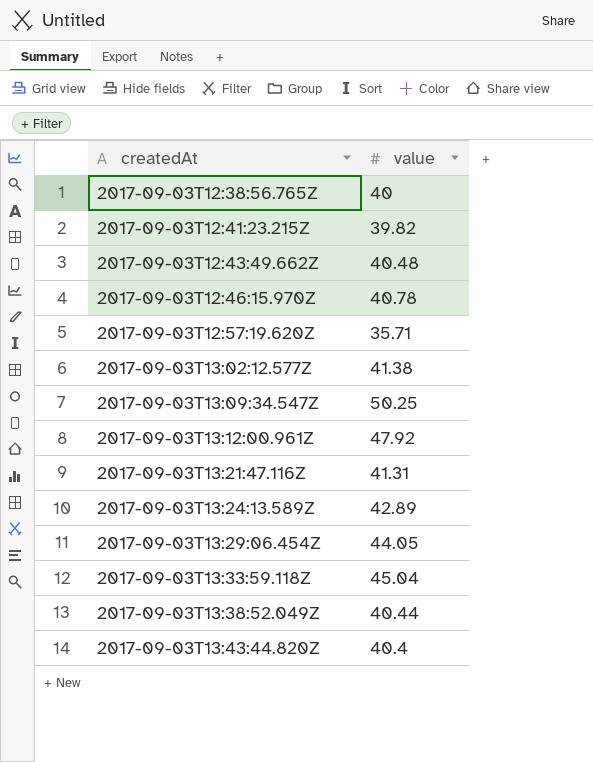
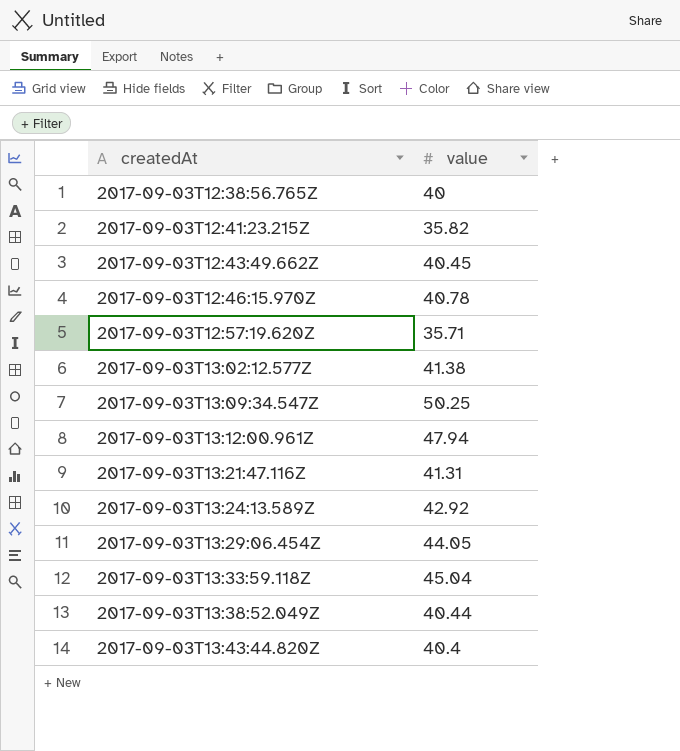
2017-09-03T12:41:23.215Z | value: 39.82 -> 35.82
2017-09-03T12:43:49.662Z | value: 40.48 -> 40.45
2017-09-03T13:12:00.961Z | value: 47.92 -> 47.94
2017-09-03T13:24:13.589Z | value: 42.89 -> 42.92

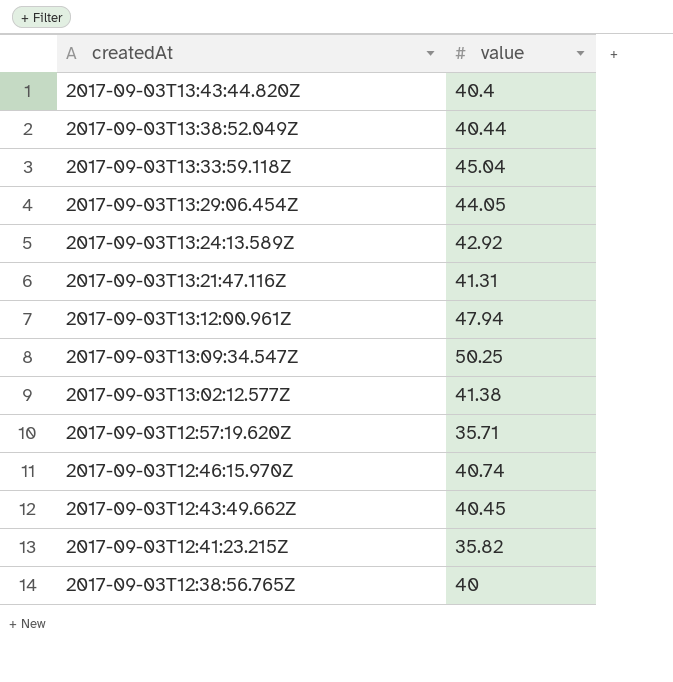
row order: createdAt ascending -> createdAt descending
2017-09-03T12:46:15.970Z | value: 40.78 -> 40.74

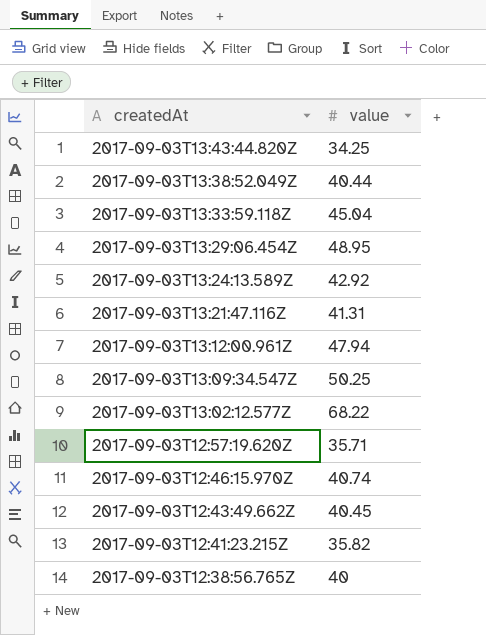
2017-09-03T13:43:44.820Z | value: 40.4 -> 34.25
2017-09-03T13:29:06.454Z | value: 44.05 -> 48.95
2017-09-03T13:02:12.577Z | value: 41.38 -> 68.22

